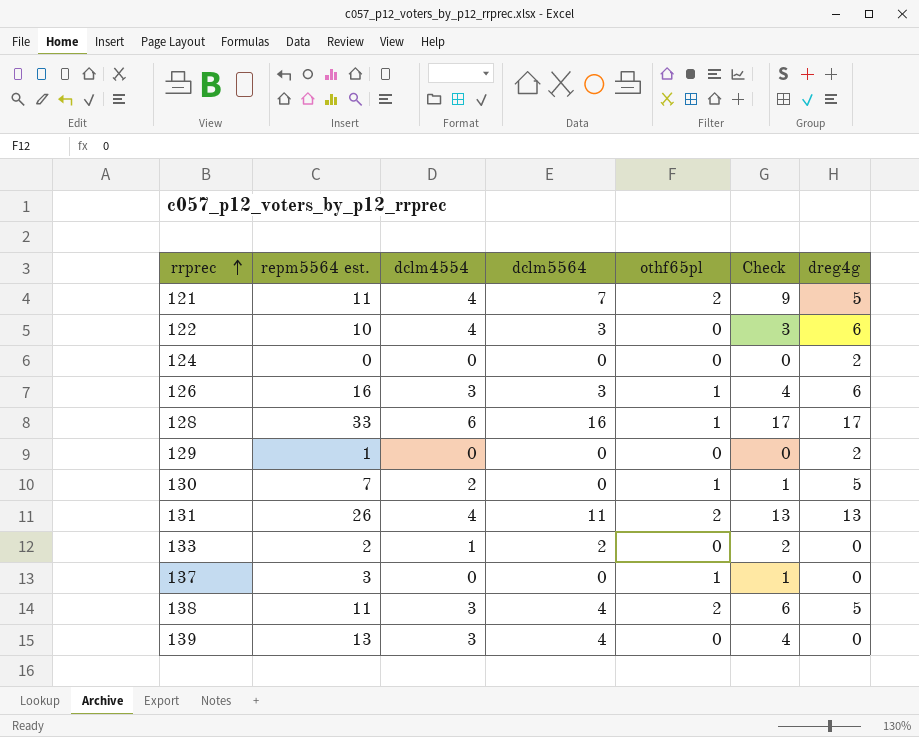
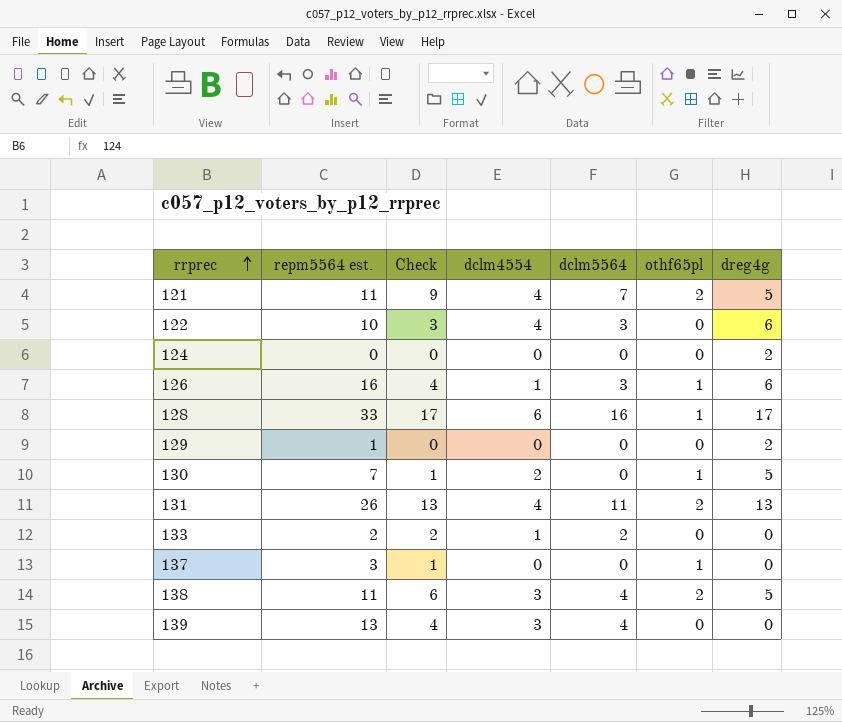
column Check | position: 6 -> 3
126 | dclm4554: 3 -> 1

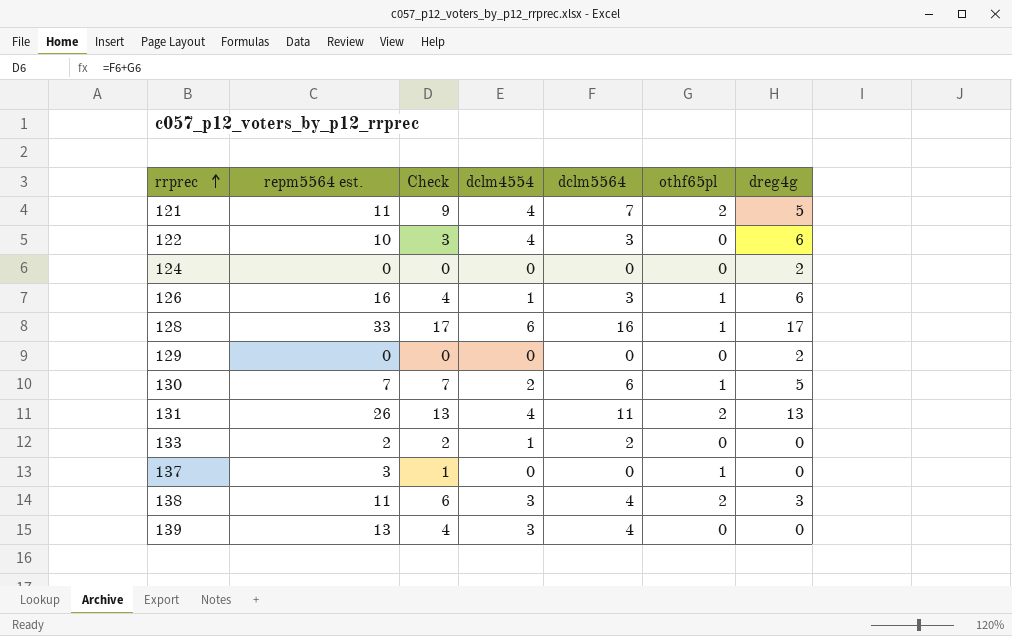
129 | repm5564 est.: 1 -> 0
130 | Check: 1 -> 7
130 | dclm5564: 0 -> 6
138 | dreg4g: 5 -> 3

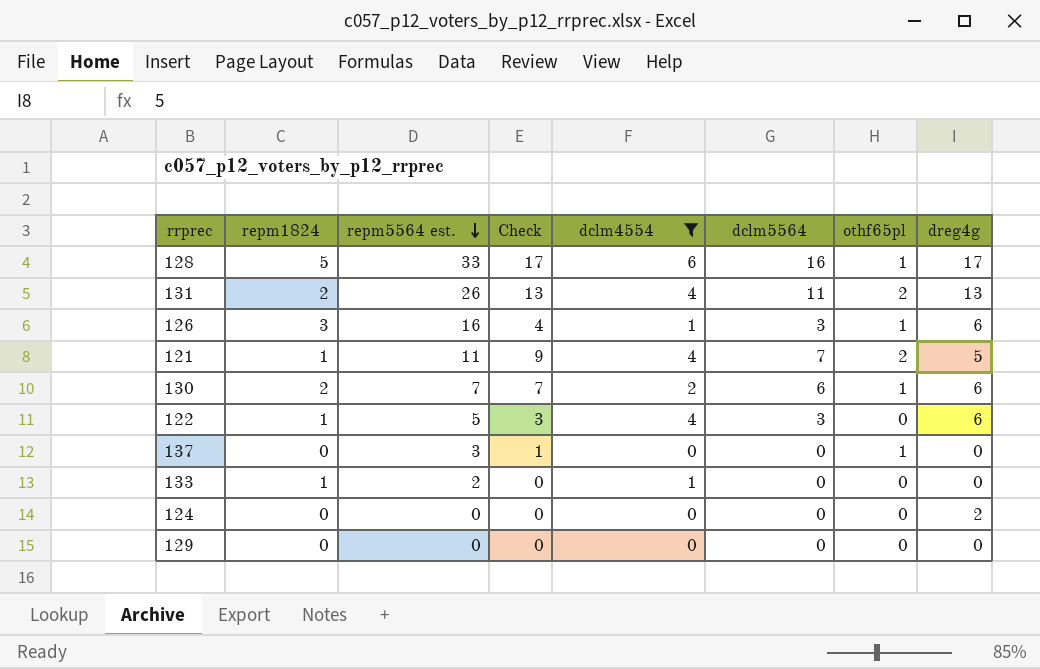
filter: none -> dclm4554 != 3
row order: rrprec ascending -> repm5564 est. descending
column repm1824 | position: none -> 2
130 | dreg4g: 5 -> 6
122 | repm5564 est.: 10 -> 5
133 | Check: 2 -> 0
133 | dclm5564: 2 -> 0
129 | dreg4g: 2 -> 0

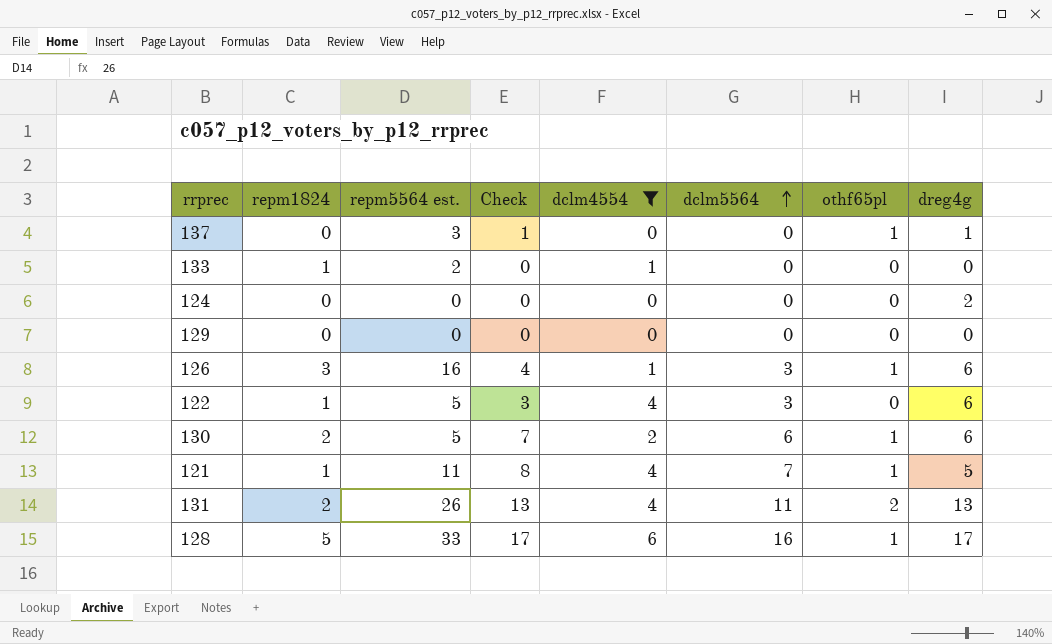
row order: repm5564 est. descending -> dclm5564 ascending
137 | dreg4g: 0 -> 1
130 | repm5564 est.: 7 -> 5
121 | Check: 9 -> 8
121 | othf65pl: 2 -> 1

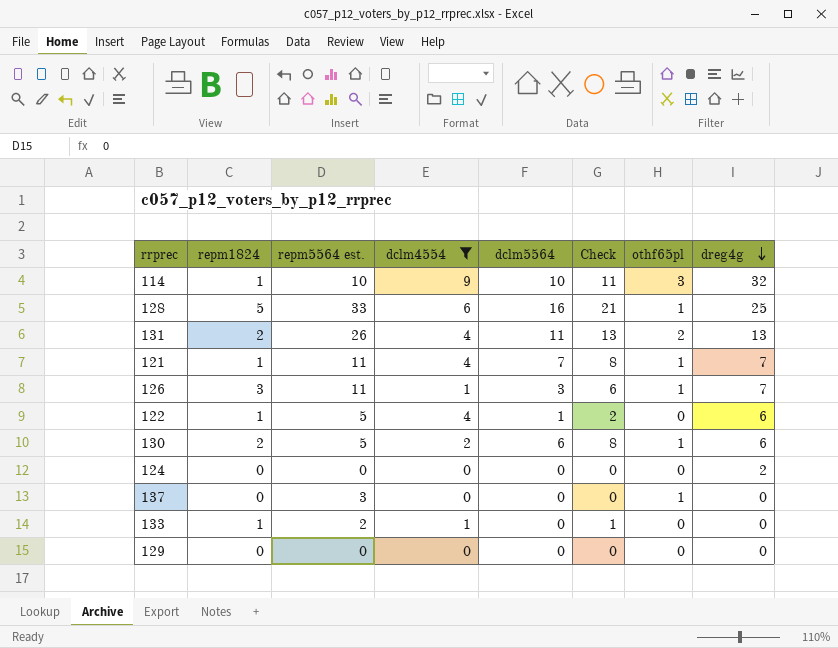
row order: dclm5564 ascending -> dreg4g descending
column Check | formula: [dclm5564] + [othf65pl] -> [repm1824] + [dclm5564]
column Check | position: 4 -> 6
row 114: none -> 1 | 10 | 9 | 10 | 11 | 3 | 32
128 | dreg4g: 17 -> 25
121 | dreg4g: 5 -> 7
126 | repm5564 est.: 16 -> 11
126 | dreg4g: 6 -> 7
122 | dclm5564: 3 -> 1
137 | dreg4g: 1 -> 0

